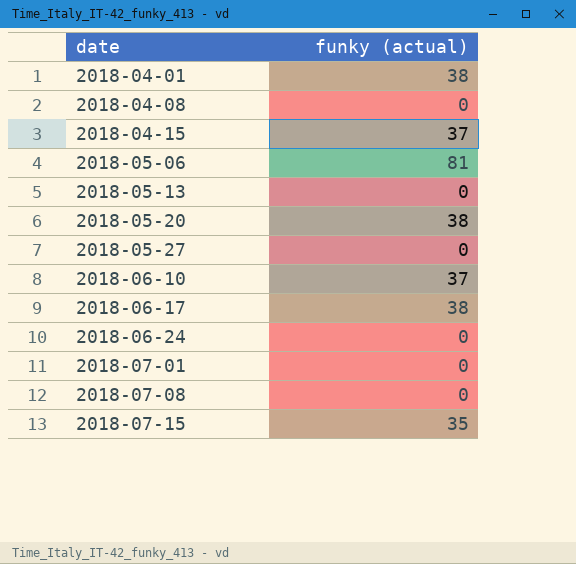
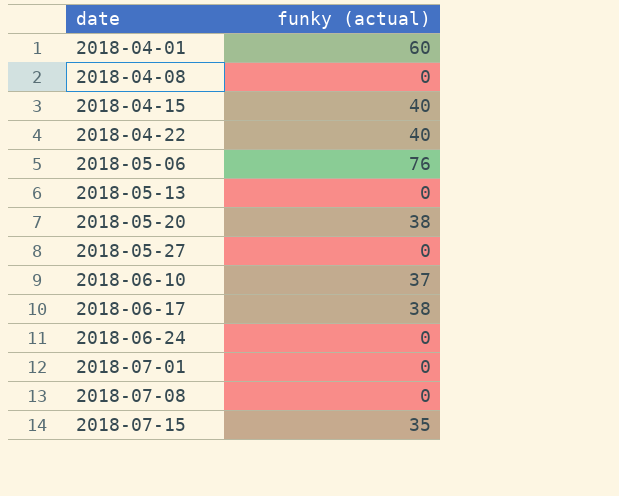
2018-04-01 | funky (actual): 38 -> 60
2018-04-15 | funky (actual): 37 -> 40
row 2018-04-22: none -> 40
2018-05-06 | funky (actual): 81 -> 76

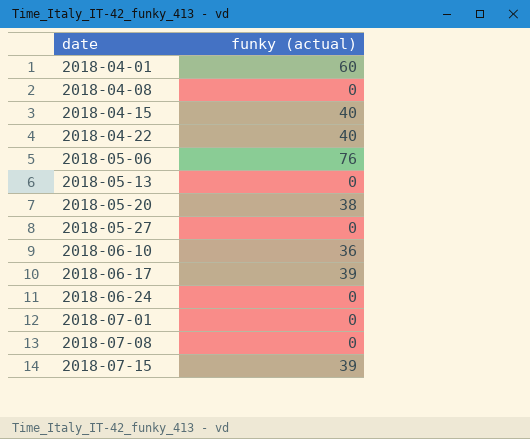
2018-06-10 | funky (actual): 37 -> 36
2018-06-17 | funky (actual): 38 -> 39
2018-07-15 | funky (actual): 35 -> 39

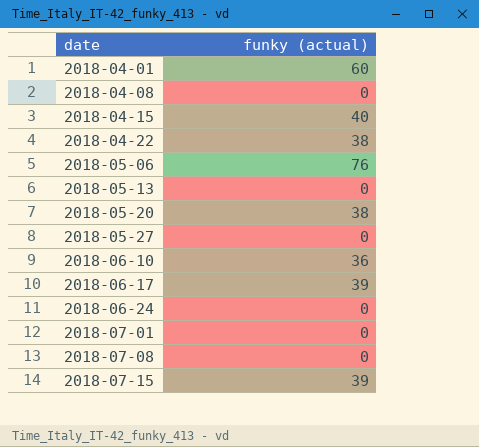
2018-04-22 | funky (actual): 40 -> 38

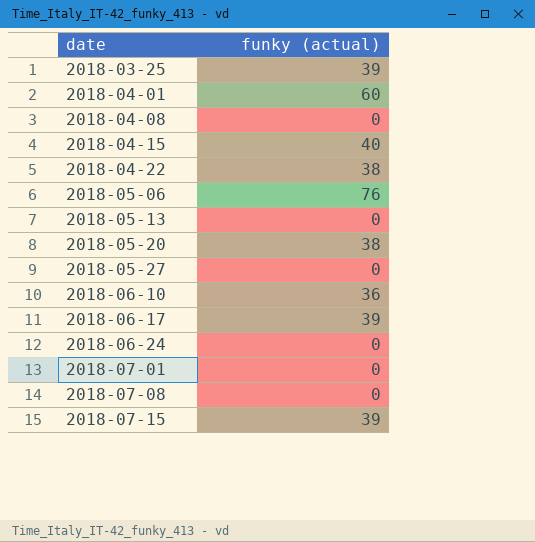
row 2018-03-25: none -> 39

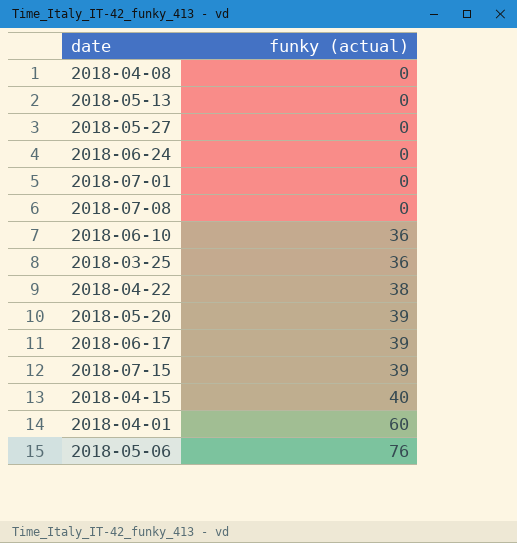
row order: date ascending -> funky (actual) ascending
2018-03-25 | funky (actual): 39 -> 36
2018-05-20 | funky (actual): 38 -> 39

